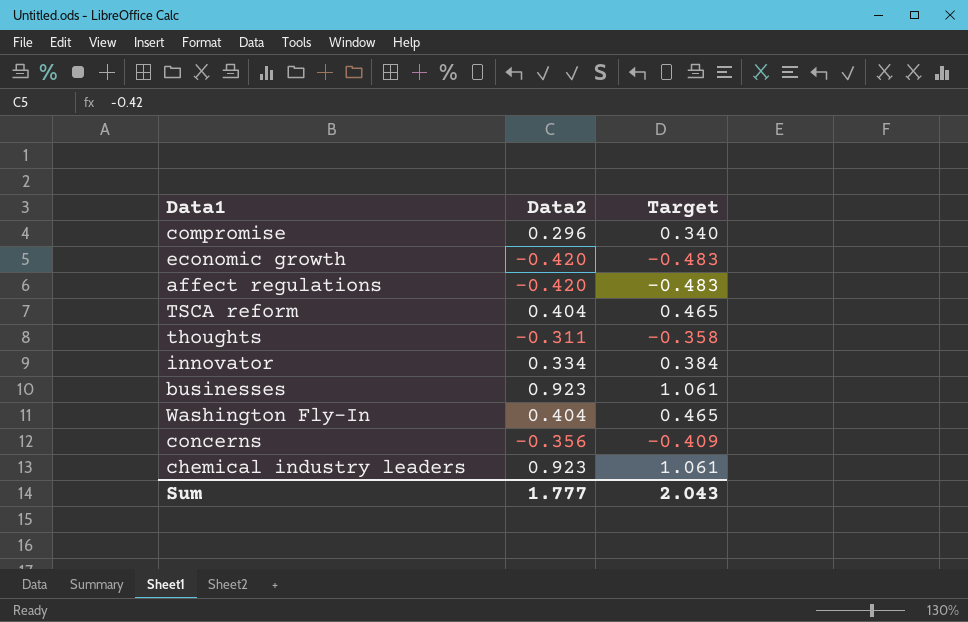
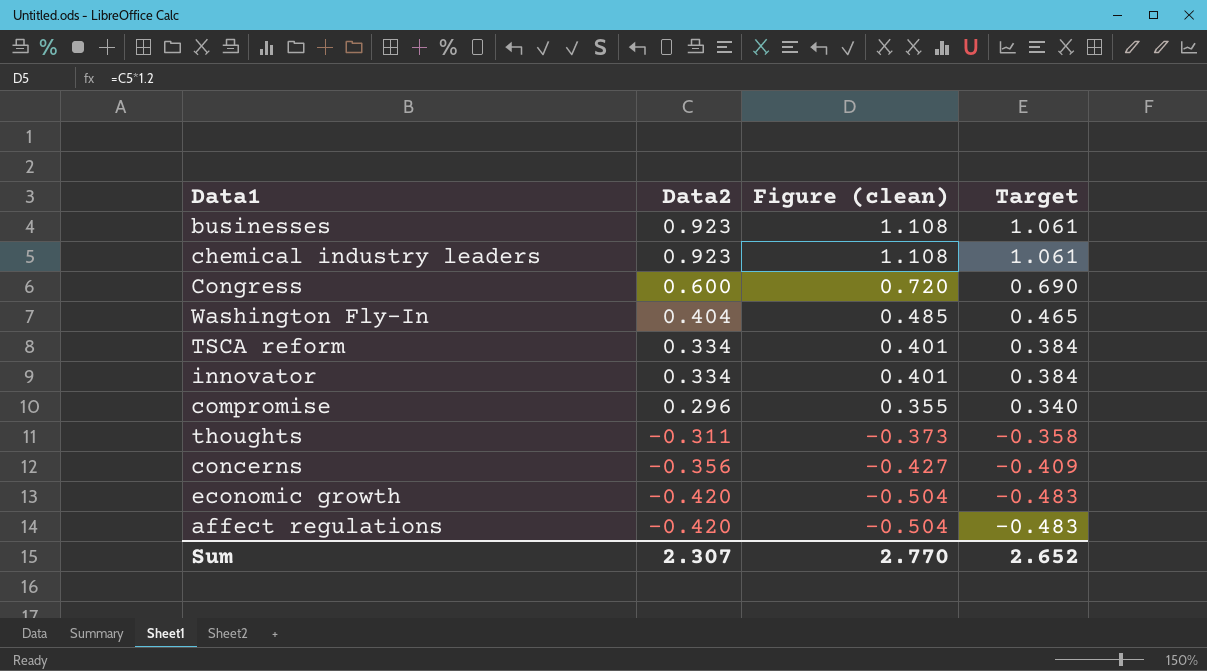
row order: none -> Data2 descending
column Figure (clean) | formula: none -> [Data2] * 1.2
row Congress: none -> 0.600 | 0.720 | 0.690
TSCA reform | Data2: 0.404 -> 0.334
TSCA reform | Target: 0.465 -> 0.384
Sum | Data2: 1.777 -> 2.307
Sum | Target: 2.043 -> 2.652

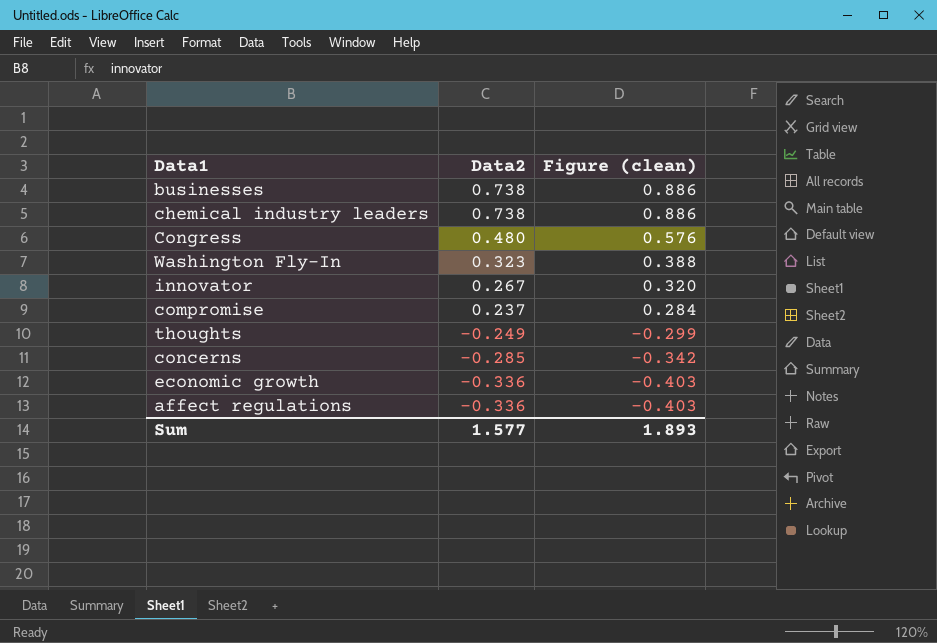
column Target | formula: [Data2] * 1.15 -> none
row TSCA reform: 0.334 | 0.401 | 0.384 -> none
businesses | Data2: 0.923 -> 0.738
businesses | Figure (clean): 1.108 -> 0.886
chemical industry leaders | Data2: 0.923 -> 0.738
chemical industry leaders | Figure (clean): 1.108 -> 0.886
Congress | Data2: 0.600 -> 0.480
Congress | Figure (clean): 0.720 -> 0.576
Washington Fly-In | Data2: 0.404 -> 0.323
Washington Fly-In | Figure (clean): 0.485 -> 0.388
innovator | Data2: 0.334 -> 0.267
innovator | Figure (clean): 0.401 -> 0.320
compromise | Data2: 0.296 -> 0.237
compromise | Figure (clean): 0.355 -> 0.284
thoughts | Data2: -0.311 -> -0.249
thoughts | Figure (clean): -0.373 -> -0.299
concerns | Data2: -0.356 -> -0.285
concerns | Figure (clean): -0.427 -> -0.342
economic growth | Data2: -0.420 -> -0.336
economic growth | Figure (clean): -0.504 -> -0.403
affect regulations | Data2: -0.420 -> -0.336
affect regulations | Figure (clean): -0.504 -> -0.403
Sum | Data2: 2.307 -> 1.577
Sum | Figure (clean): 2.770 -> 1.893

